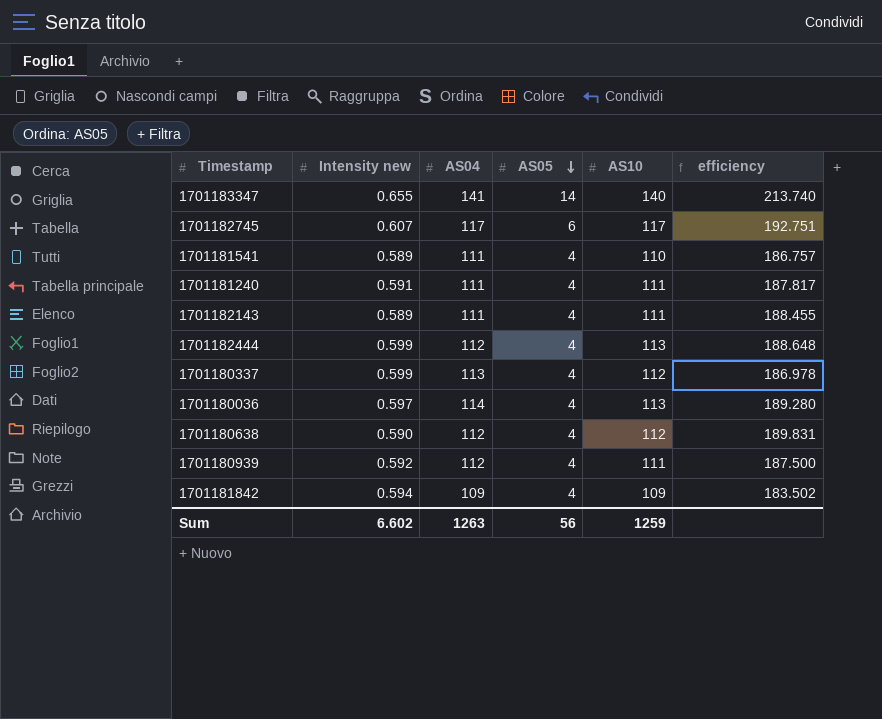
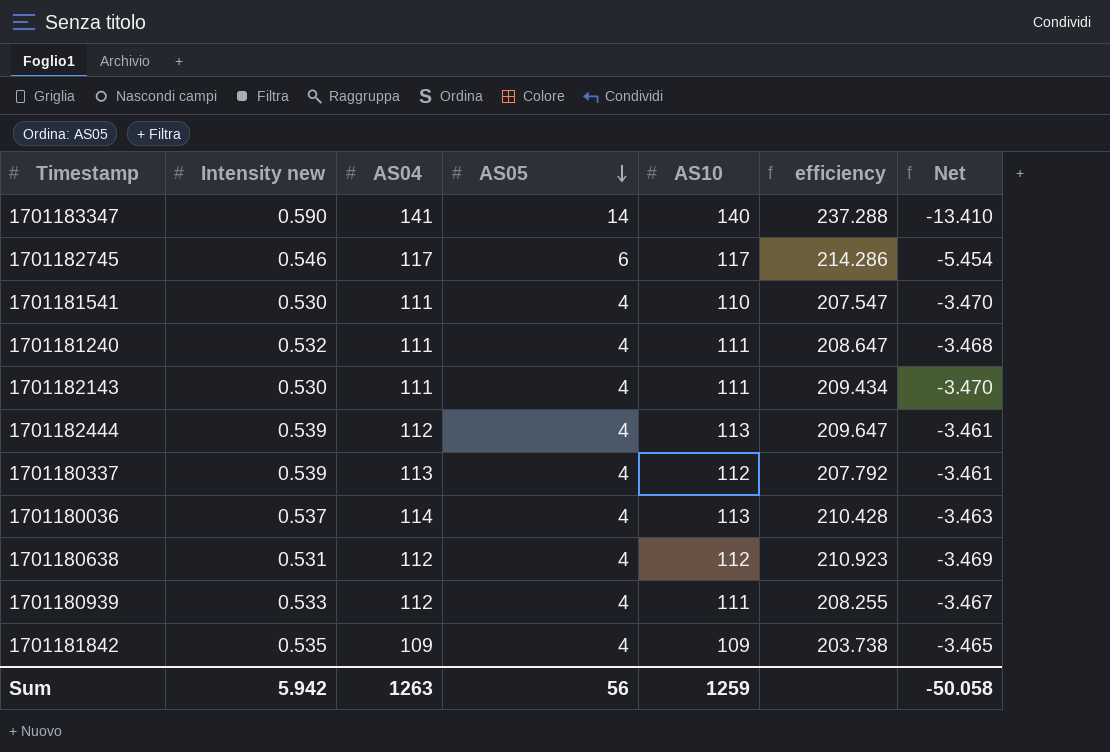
column Net | formula: none -> [Intensity new] - [AS05]
1701183347 | Intensity new: 0.655 -> 0.590
1701183347 | efficiency: 213.740 -> 237.288
1701182745 | Intensity new: 0.607 -> 0.546
1701182745 | efficiency: 192.751 -> 214.286
1701181541 | Intensity new: 0.589 -> 0.530
1701181541 | efficiency: 186.757 -> 207.547
1701181240 | Intensity new: 0.591 -> 0.532
1701181240 | efficiency: 187.817 -> 208.647
1701182143 | Intensity new: 0.589 -> 0.530
1701182143 | efficiency: 188.455 -> 209.434
1701182444 | Intensity new: 0.599 -> 0.539
1701182444 | efficiency: 188.648 -> 209.647
1701180337 | Intensity new: 0.599 -> 0.539
1701180337 | efficiency: 186.978 -> 207.792
1701180036 | Intensity new: 0.597 -> 0.537
1701180036 | efficiency: 189.280 -> 210.428
1701180638 | Intensity new: 0.590 -> 0.531
1701180638 | efficiency: 189.831 -> 210.923
1701180939 | Intensity new: 0.592 -> 0.533
1701180939 | efficiency: 187.500 -> 208.255
1701181842 | Intensity new: 0.594 -> 0.535
1701181842 | efficiency: 183.502 -> 203.738
Sum | Intensity new: 6.602 -> 5.942

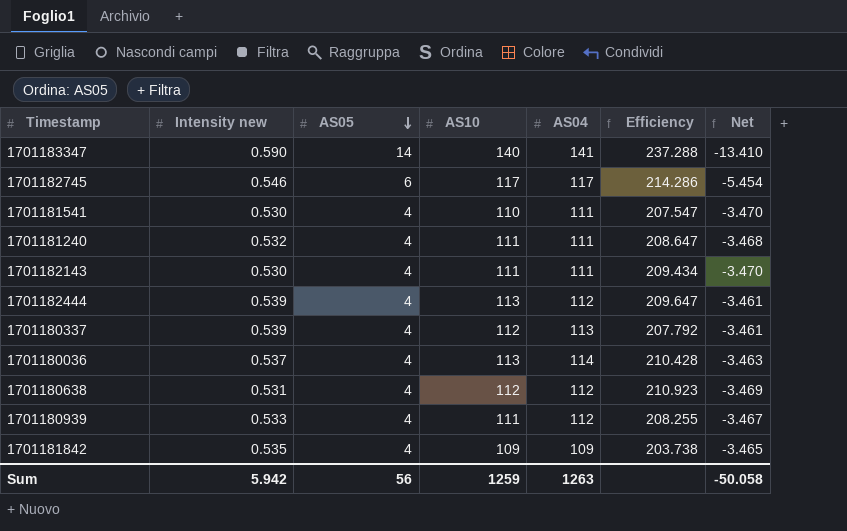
column AS04 | position: 3 -> 5
column name: efficiency -> Efficiency

